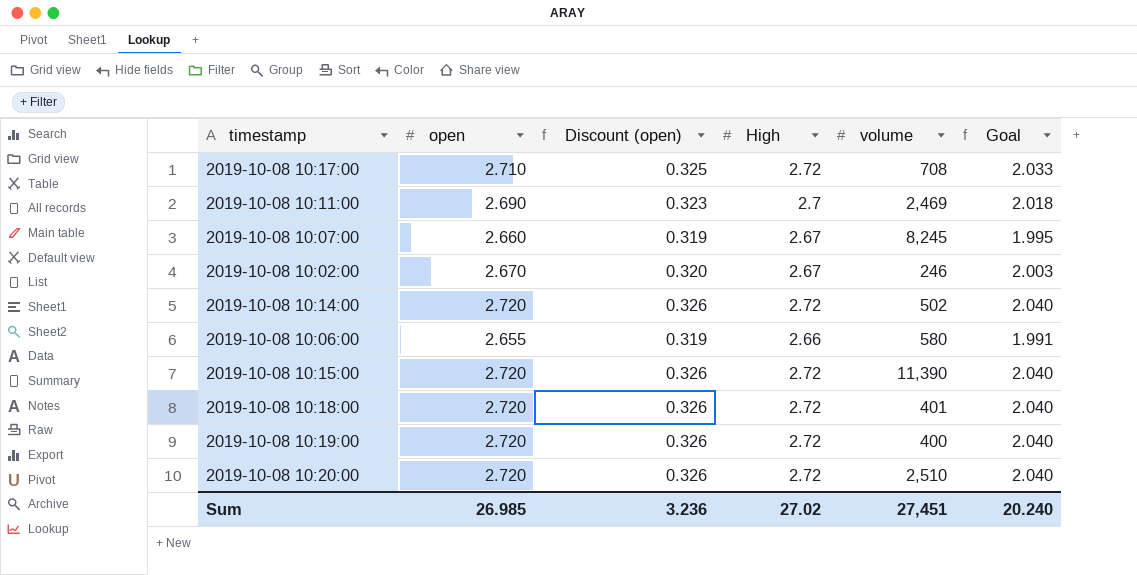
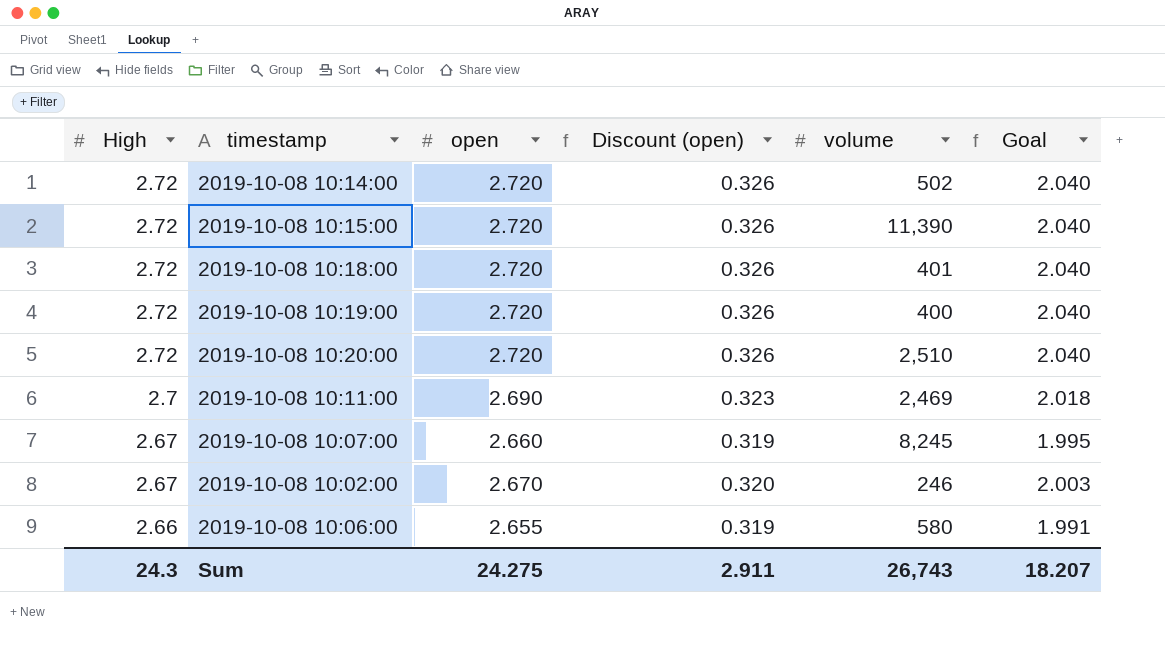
row order: none -> High descending
column High | position: 4 -> 1
row 2019-10-08 10:17:00: 2.710 | 0.325 | 2.72 | 708 | 2.033 -> none
Sum | High: 27.02 -> 24.3
Sum | open: 26.985 -> 24.275
Sum | Discount (open): 3.236 -> 2.911
Sum | volume: 27,451 -> 26,743
Sum | Goal: 20.240 -> 18.207

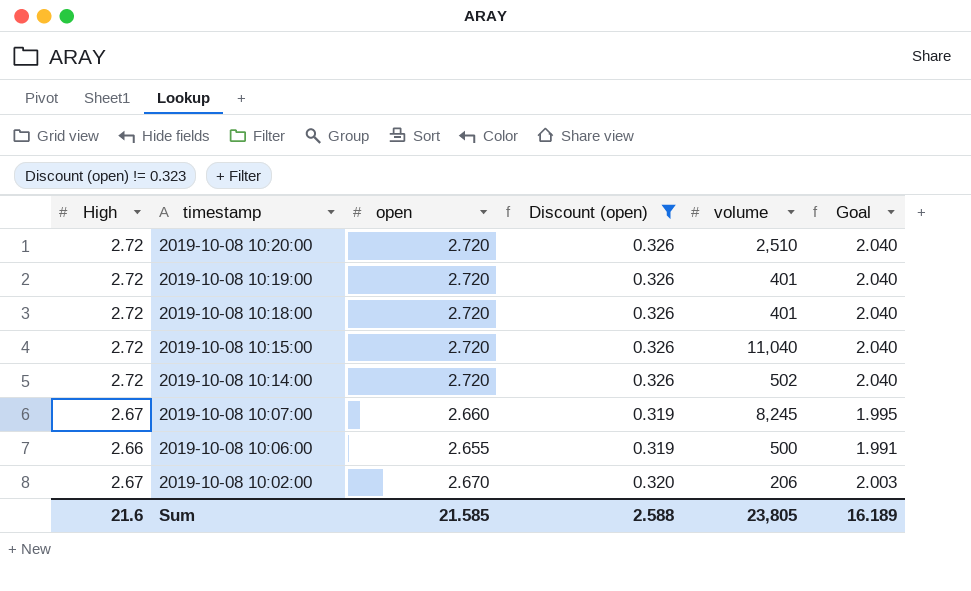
filter: none -> Discount (open) != 0.323
row order: High descending -> timestamp descending
2019-10-08 10:19:00 | volume: 400 -> 401
2019-10-08 10:15:00 | volume: 11,390 -> 11,040
2019-10-08 10:06:00 | volume: 580 -> 500
2019-10-08 10:02:00 | volume: 246 -> 206
Sum | High: 24.3 -> 21.6
Sum | open: 24.275 -> 21.585
Sum | Discount (open): 2.911 -> 2.588
Sum | volume: 26,743 -> 23,805
Sum | Goal: 18.207 -> 16.189

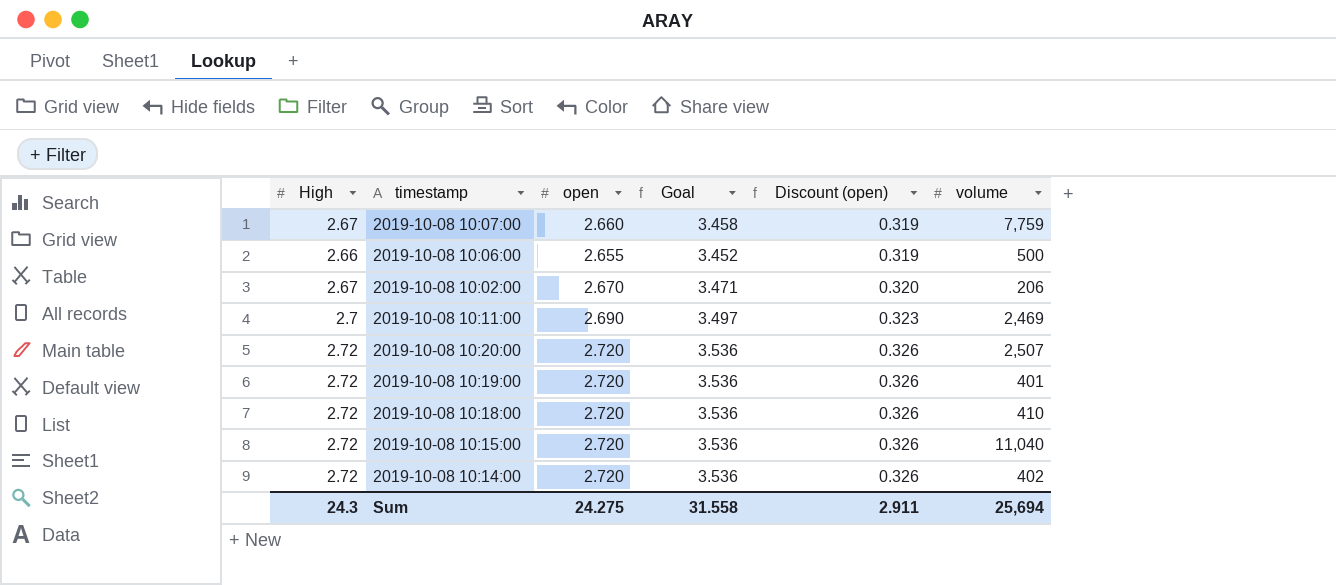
filter: Discount (open) != 0.323 -> none
row order: timestamp descending -> Discount (open) ascending
column Goal | formula: [open] * 0.75 -> [open] * 1.3
column Goal | position: 6 -> 4
2019-10-08 10:07:00 | volume: 8,245 -> 7,759
2019-10-08 10:20:00 | volume: 2,510 -> 2,507
2019-10-08 10:18:00 | volume: 401 -> 410
2019-10-08 10:14:00 | volume: 502 -> 402
Sum | High: 21.6 -> 24.3
Sum | open: 21.585 -> 24.275
Sum | Goal: 16.189 -> 31.558
Sum | Discount (open): 2.588 -> 2.911
Sum | volume: 23,805 -> 25,694

